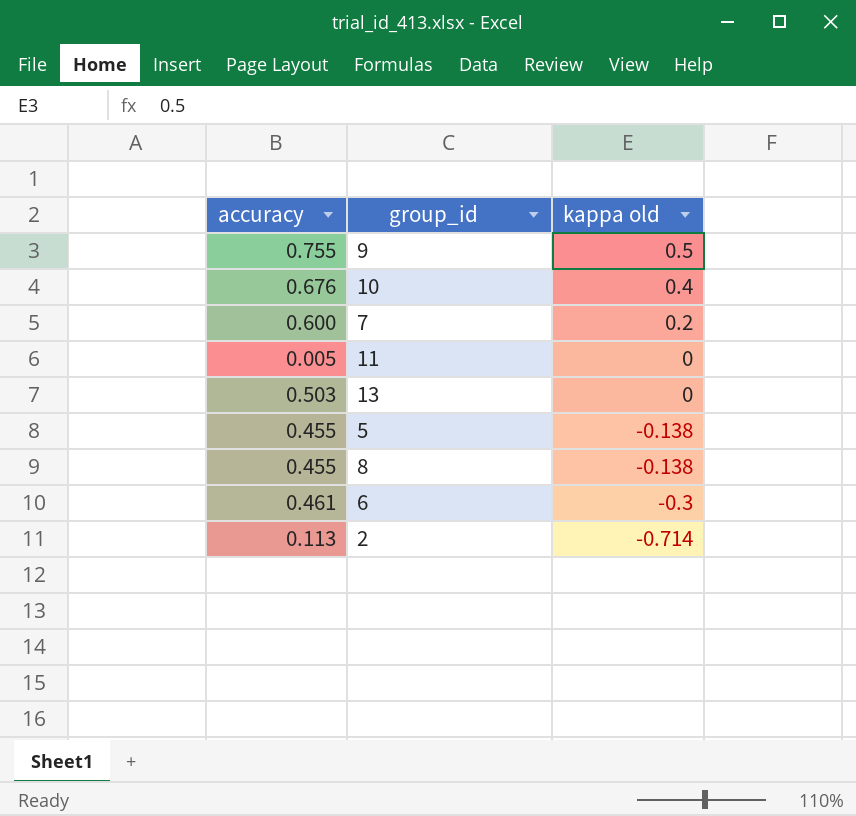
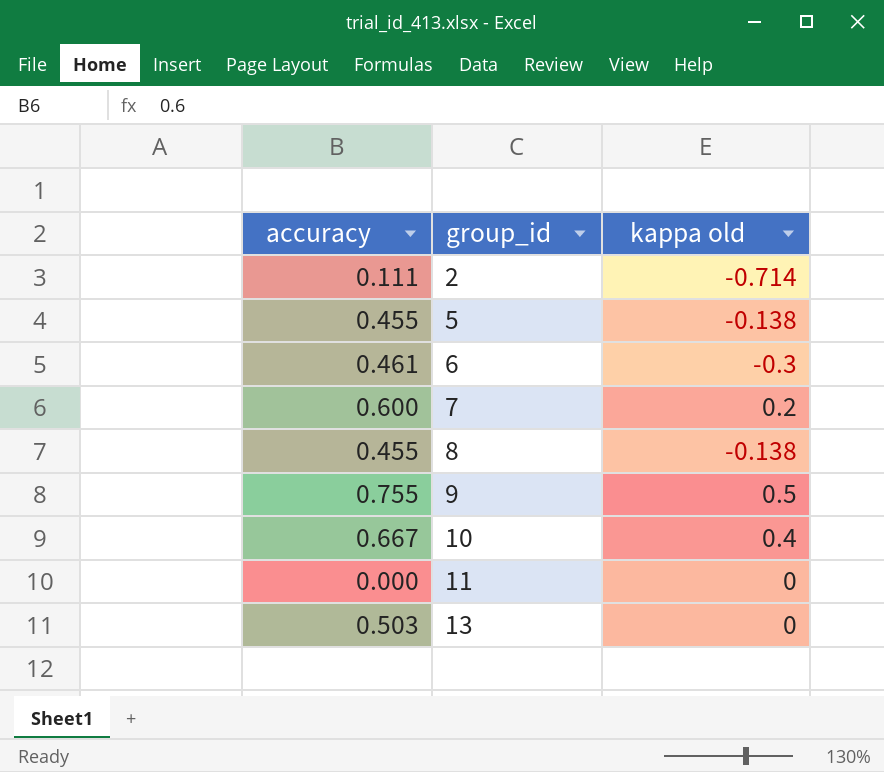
row order: kappa old descending -> group_id ascending
2 | accuracy: 0.113 -> 0.111
10 | accuracy: 0.676 -> 0.667
11 | accuracy: 0.005 -> 0.000

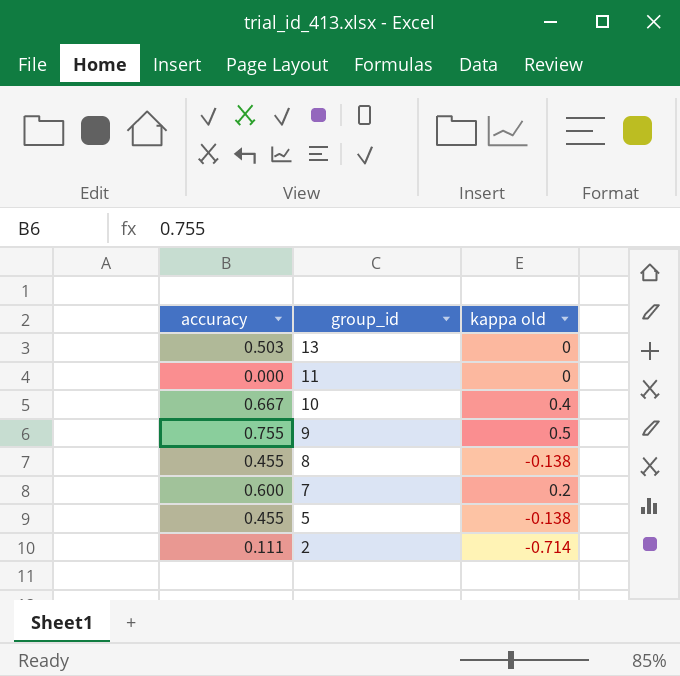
row order: group_id ascending -> group_id descending
row 6: 0.461 | -0.3 -> none

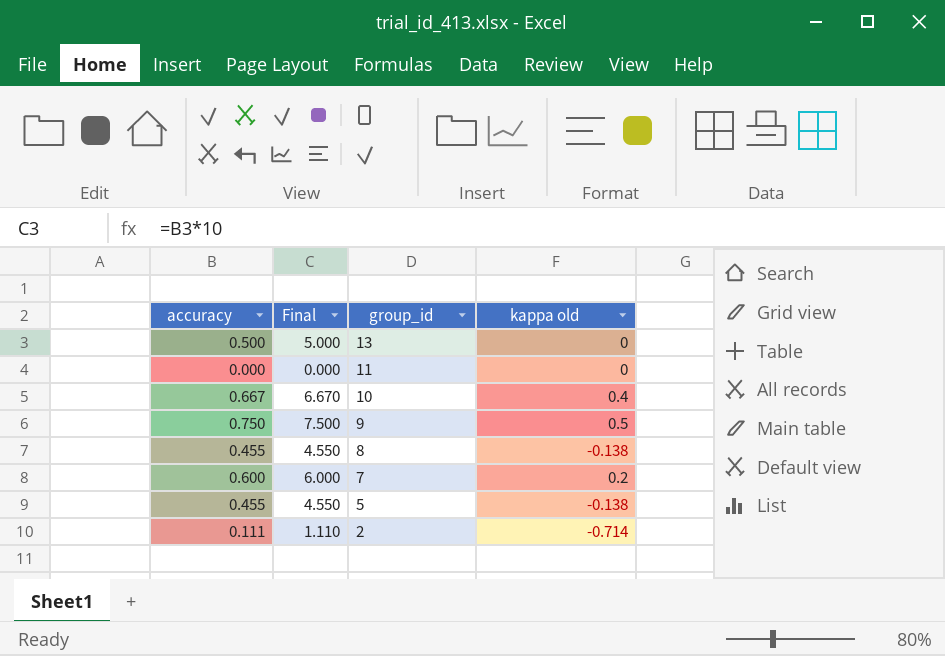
column Final | formula: none -> [accuracy] * 10
13 | accuracy: 0.503 -> 0.500
9 | accuracy: 0.755 -> 0.750

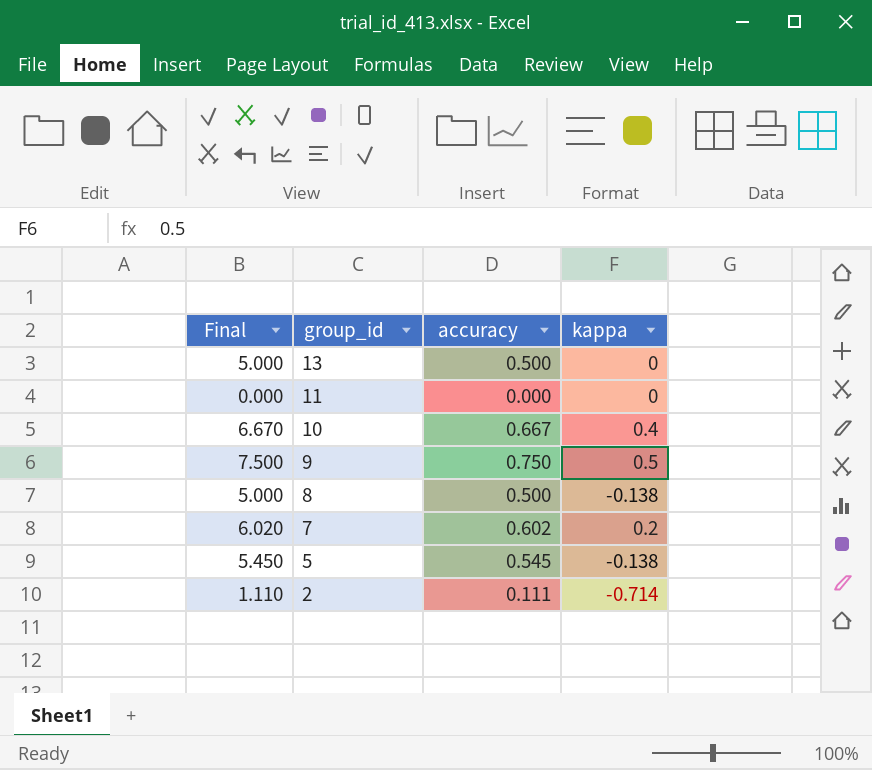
column accuracy | position: 1 -> 3
column name: kappa old -> kappa
8 | Final: 4.550 -> 5.000
8 | accuracy: 0.455 -> 0.500
7 | Final: 6.000 -> 6.020
7 | accuracy: 0.600 -> 0.602
5 | Final: 4.550 -> 5.450
5 | accuracy: 0.455 -> 0.545

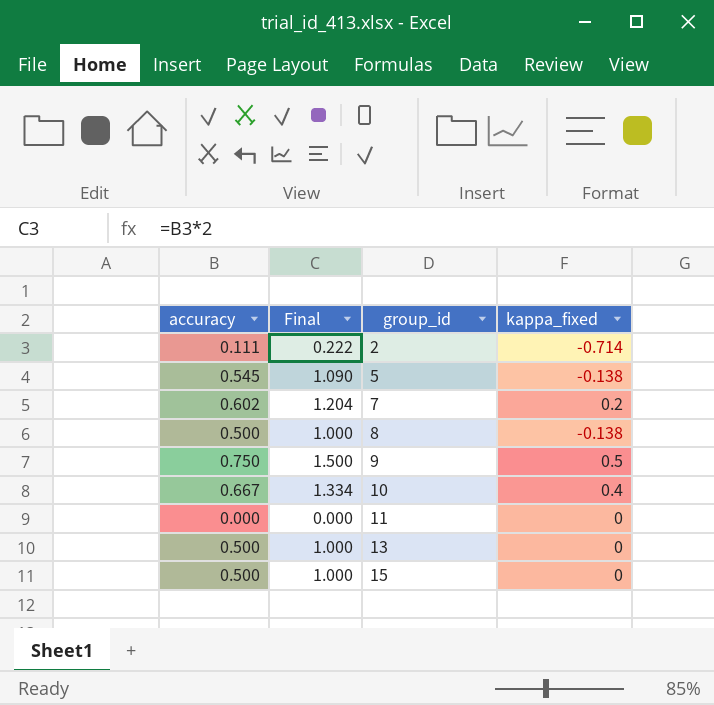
row order: group_id descending -> group_id ascending
column accuracy | position: 3 -> 1
column Final | formula: [accuracy] * 10 -> [accuracy] * 2
column name: kappa -> kappa_fixed
row 15: none -> 0.500 | 1.000 | 0

